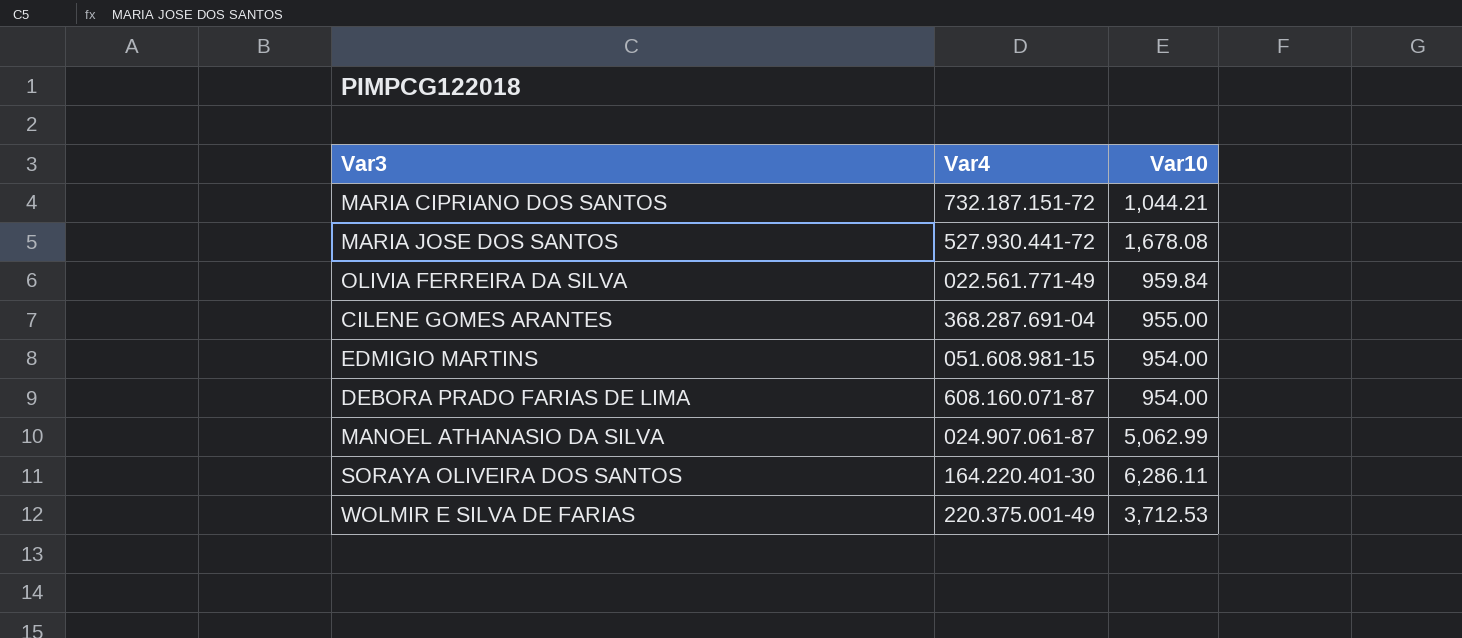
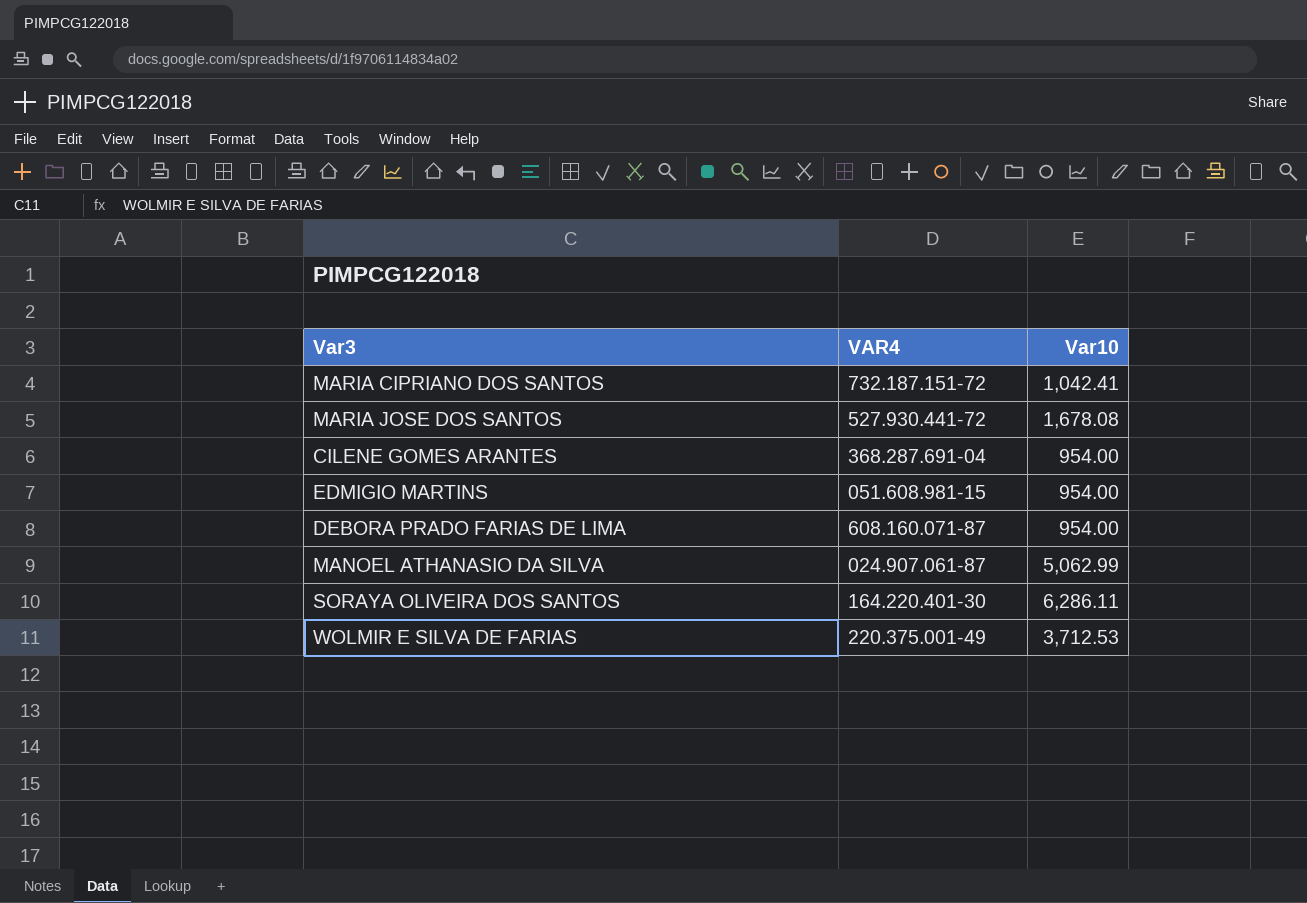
column name: Var4 -> VAR4
row OLIVIA FERREIRA DA SILVA: 022.561.771-49 | 959.84 -> none
MARIA CIPRIANO DOS SANTOS | Var10: 1,044.21 -> 1,042.41
CILENE GOMES ARANTES | Var10: 955.00 -> 954.00

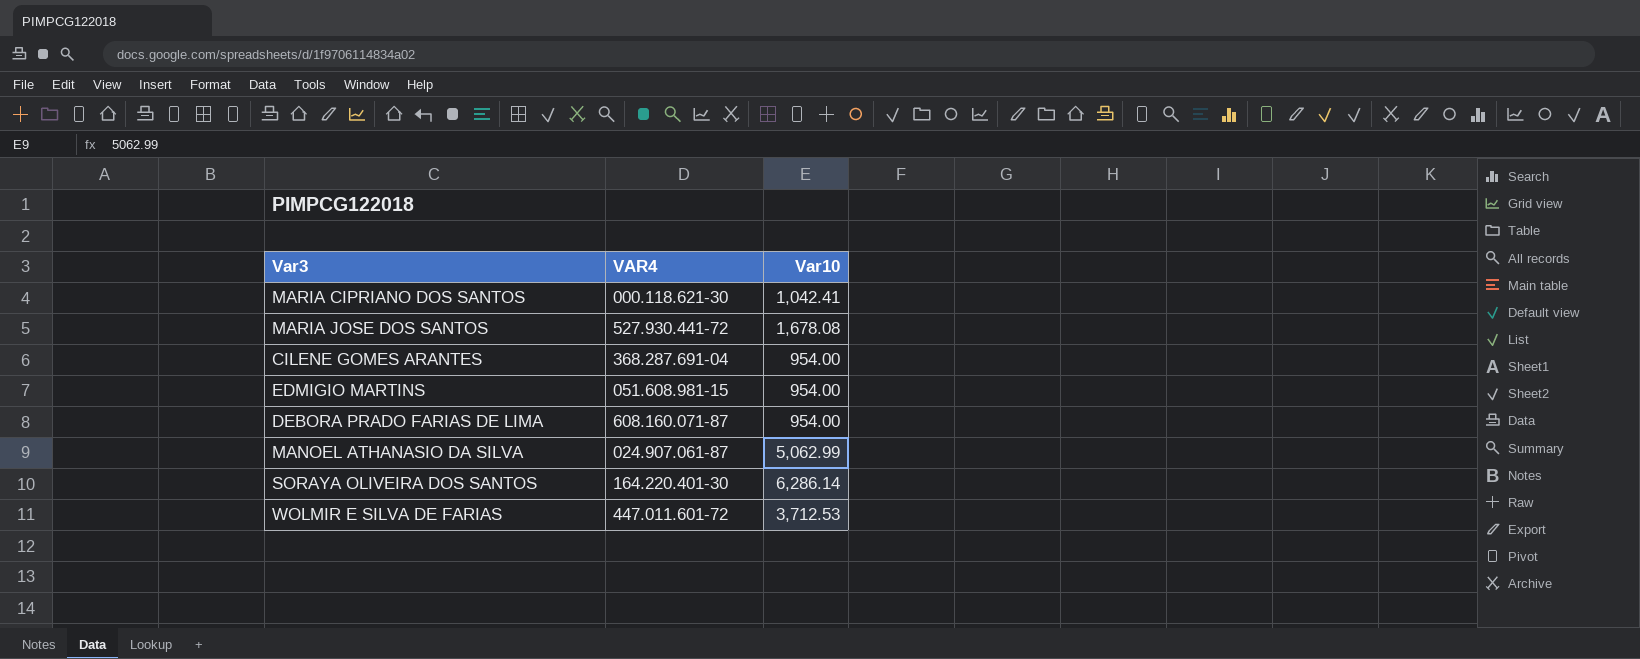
MARIA CIPRIANO DOS SANTOS | VAR4: 732.187.151-72 -> 000.118.621-30
SORAYA OLIVEIRA DOS SANTOS | Var10: 6,286.11 -> 6,286.14
WOLMIR E SILVA DE FARIAS | VAR4: 220.375.001-49 -> 447.011.601-72

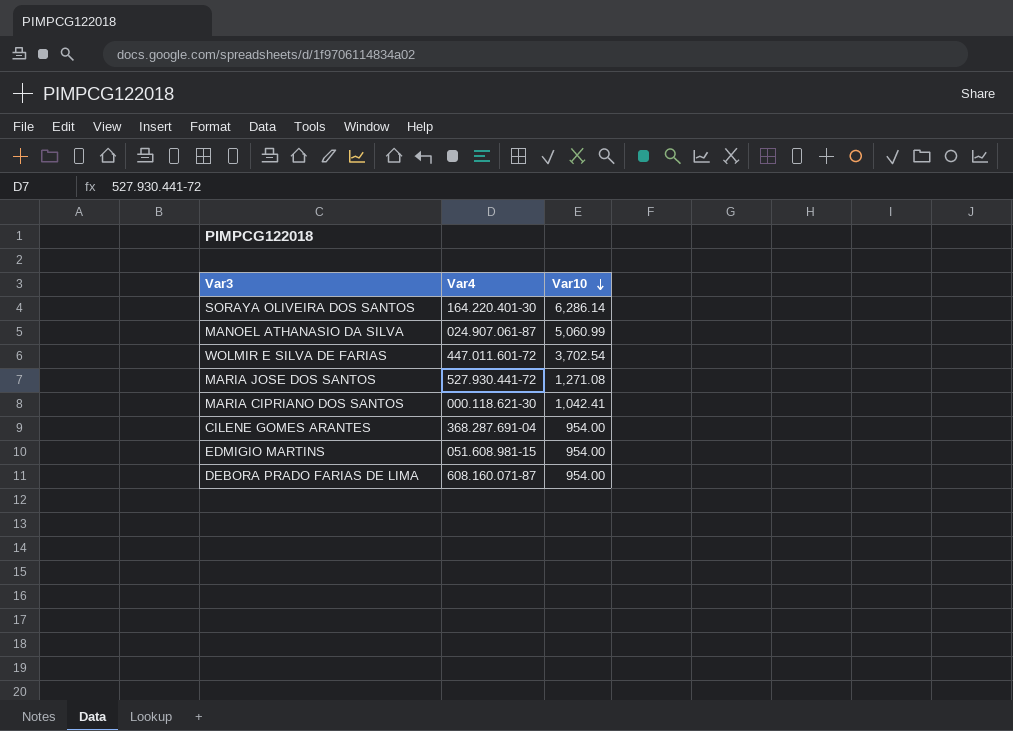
row order: none -> Var10 descending
column name: VAR4 -> Var4
MANOEL ATHANASIO DA SILVA | Var10: 5,062.99 -> 5,060.99
WOLMIR E SILVA DE FARIAS | Var10: 3,712.53 -> 3,702.54
MARIA JOSE DOS SANTOS | Var10: 1,678.08 -> 1,271.08

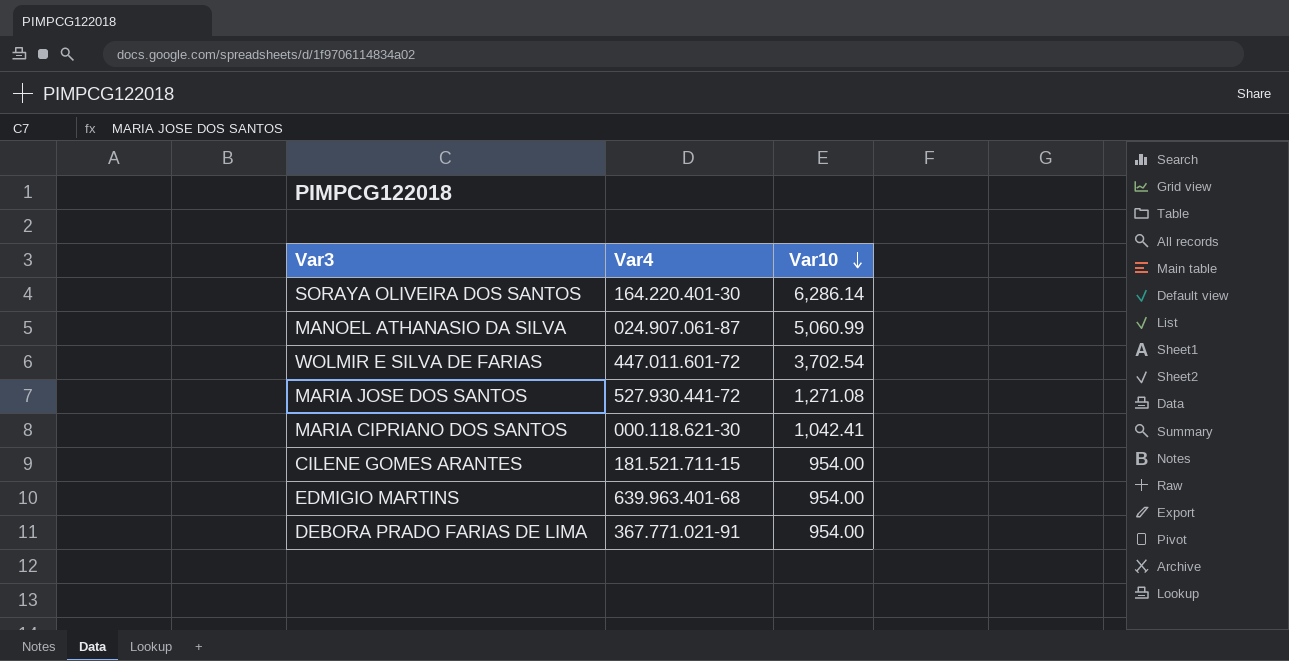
CILENE GOMES ARANTES | Var4: 368.287.691-04 -> 181.521.711-15
EDMIGIO MARTINS | Var4: 051.608.981-15 -> 639.963.401-68
DEBORA PRADO FARIAS DE LIMA | Var4: 608.160.071-87 -> 367.771.021-91

